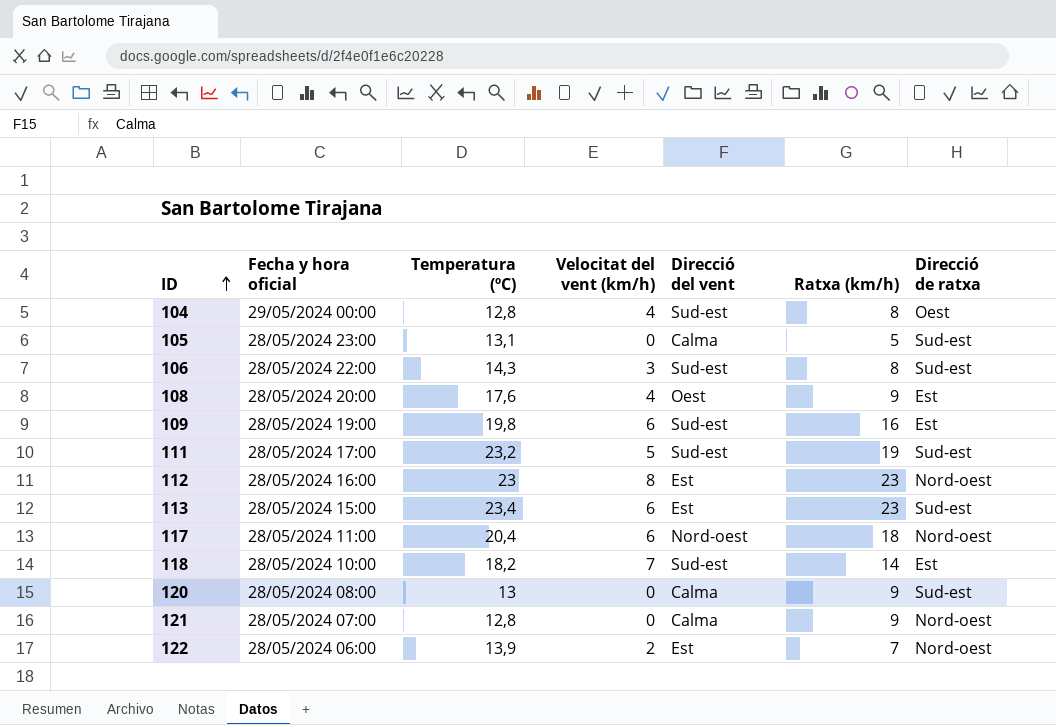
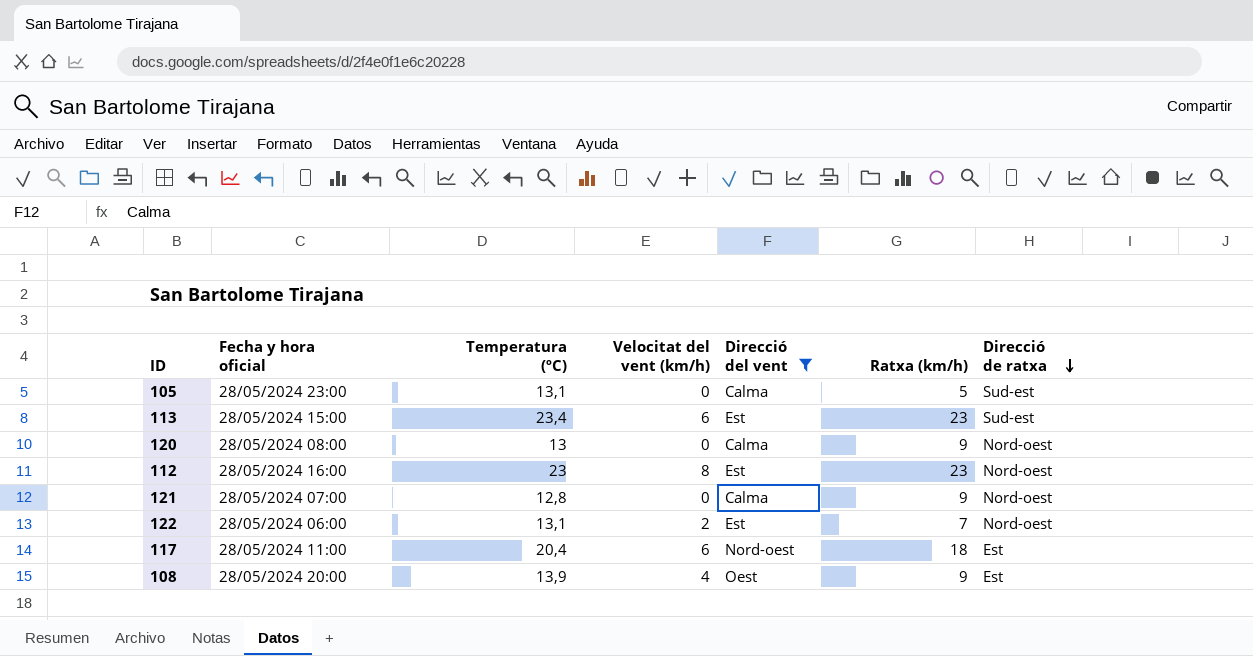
filter: none -> Direcció del vent != Sud-est
row order: ID ascending -> Direcció de ratxa descending
120 | Direcció de ratxa: Sud-est -> Nord-oest
122 | Temperatura (ºC): 13,9 -> 13,1
117 | Direcció de ratxa: Nord-oest -> Est
108 | Temperatura (ºC): 17,6 -> 13,9

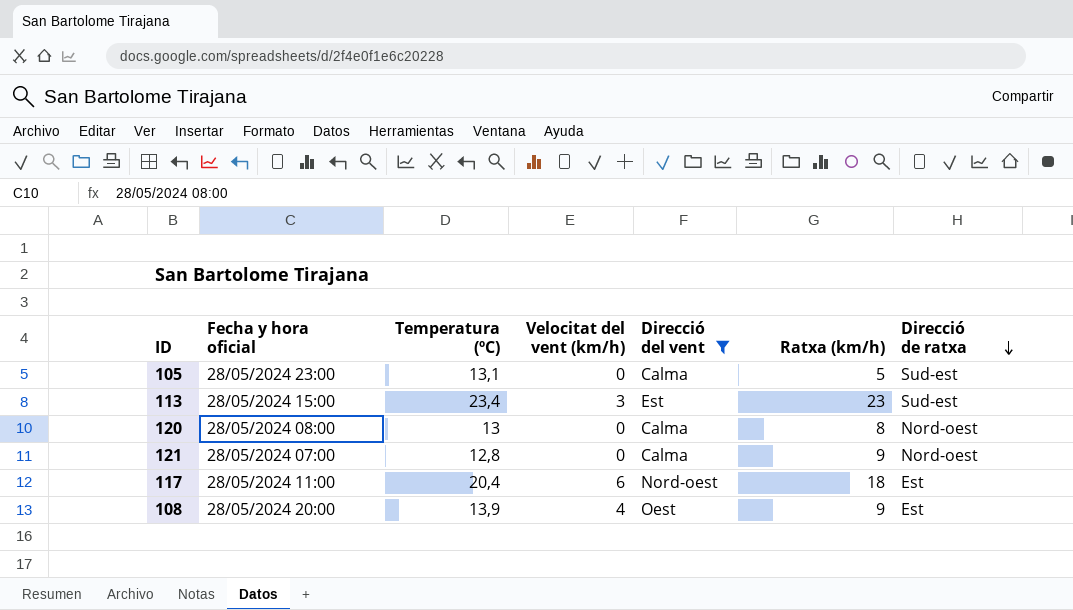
row 112: 28/05/2024 16:00 | 23 | 8 | Est | 23 | Nord-oest -> none
row 122: 28/05/2024 06:00 | 13,1 | 2 | Est | 7 | Nord-oest -> none
113 | Velocitat del vent (km/h): 6 -> 3
120 | Ratxa (km/h): 9 -> 8

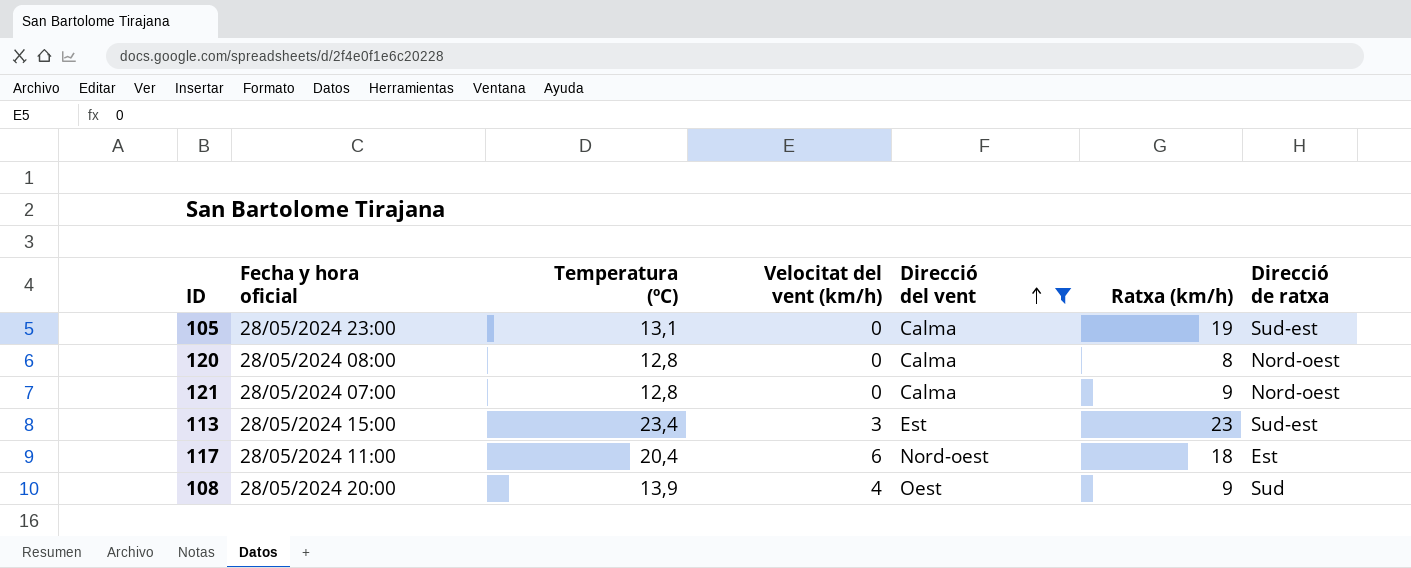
row order: Direcció de ratxa descending -> Direcció del vent ascending
105 | Ratxa (km/h): 5 -> 19
120 | Temperatura (ºC): 13 -> 12,8
108 | Direcció de ratxa: Est -> Sud

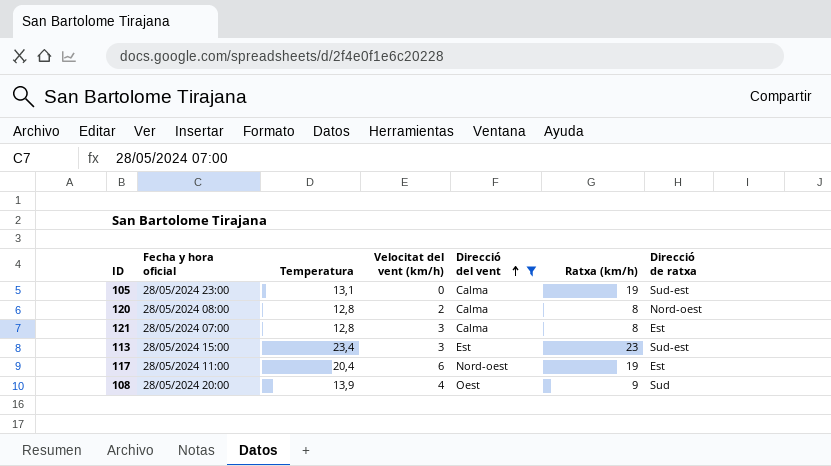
column name: Temperatura (ºC) -> Temperatura
120 | Velocitat del vent (km/h): 0 -> 2
121 | Velocitat del vent (km/h): 0 -> 3
121 | Ratxa (km/h): 9 -> 8
121 | Direcció de ratxa: Nord-oest -> Est
117 | Ratxa (km/h): 18 -> 19

